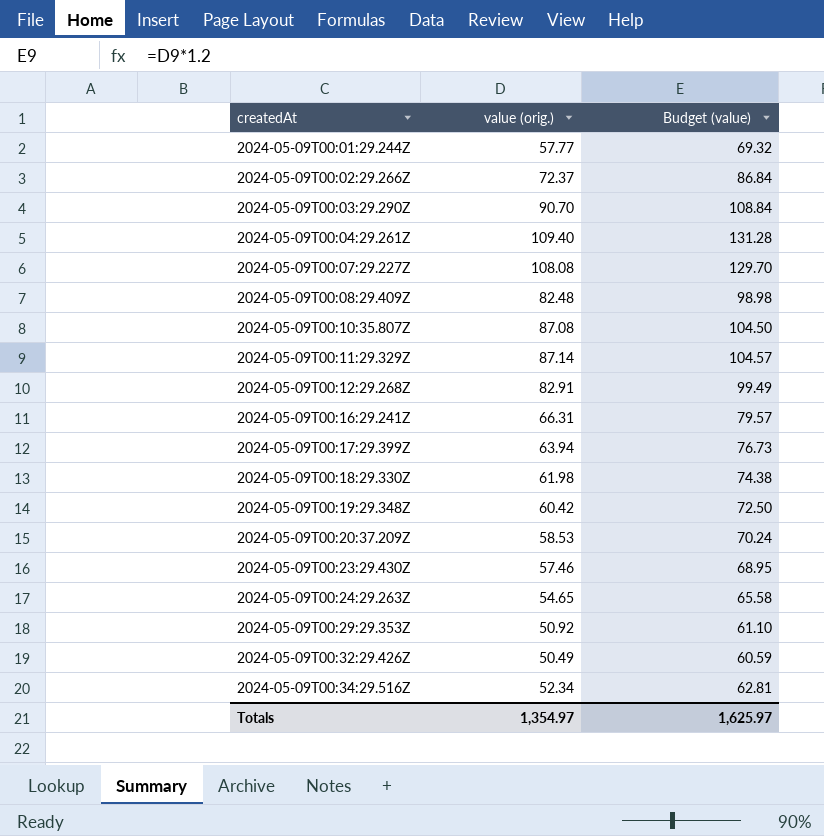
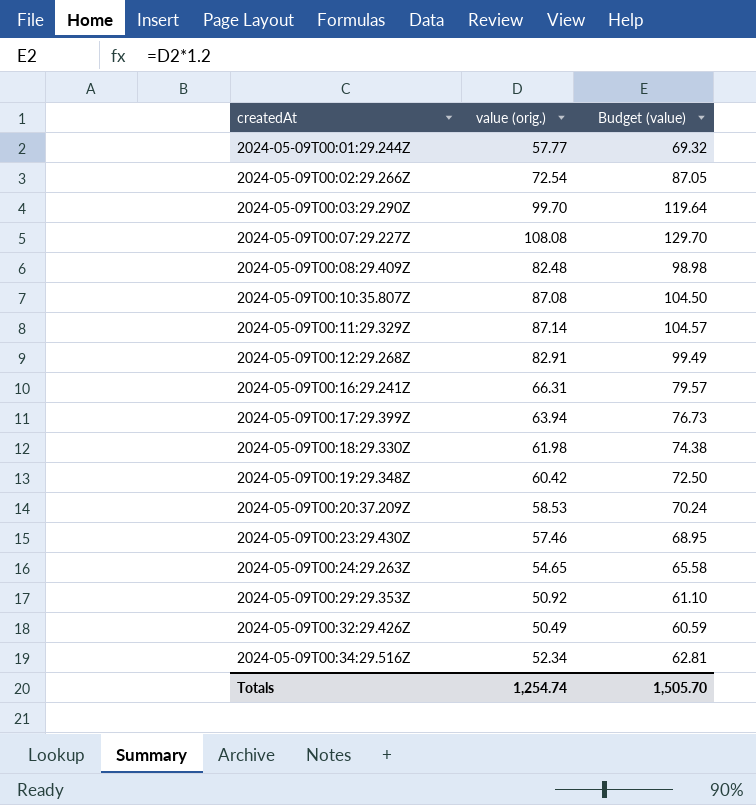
row 2024-05-09T00:04:29.261Z: 109.40 | 131.28 -> none
2024-05-09T00:02:29.266Z | value (orig.): 72.37 -> 72.54
2024-05-09T00:02:29.266Z | Budget (value): 86.84 -> 87.05
2024-05-09T00:03:29.290Z | value (orig.): 90.70 -> 99.70
2024-05-09T00:03:29.290Z | Budget (value): 108.84 -> 119.64
Totals | value (orig.): 1,354.97 -> 1,254.74
Totals | Budget (value): 1,625.97 -> 1,505.70

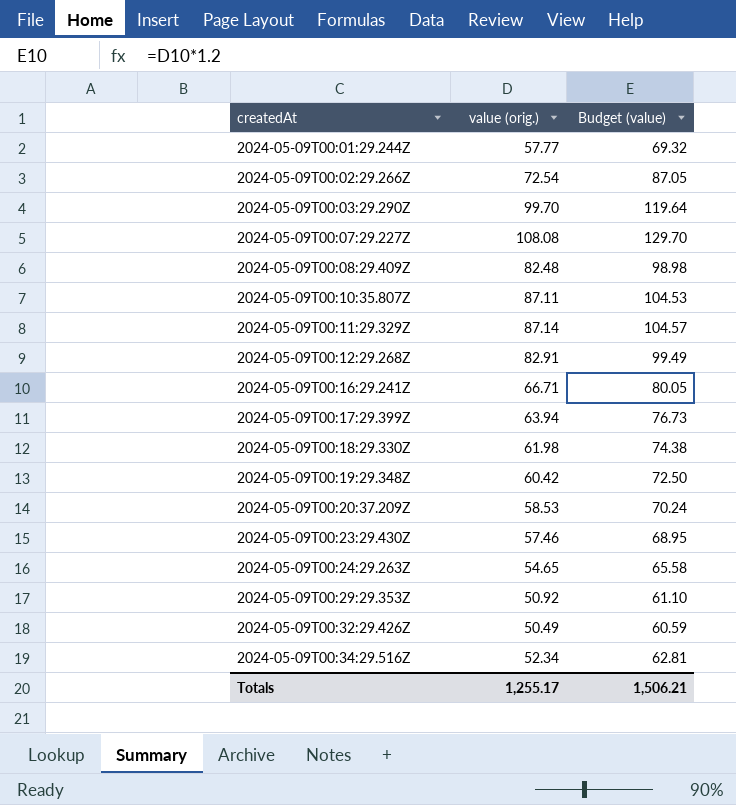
2024-05-09T00:10:35.807Z | value (orig.): 87.08 -> 87.11
2024-05-09T00:10:35.807Z | Budget (value): 104.50 -> 104.53
2024-05-09T00:16:29.241Z | value (orig.): 66.31 -> 66.71
2024-05-09T00:16:29.241Z | Budget (value): 79.57 -> 80.05
Totals | value (orig.): 1,254.74 -> 1,255.17
Totals | Budget (value): 1,505.70 -> 1,506.21

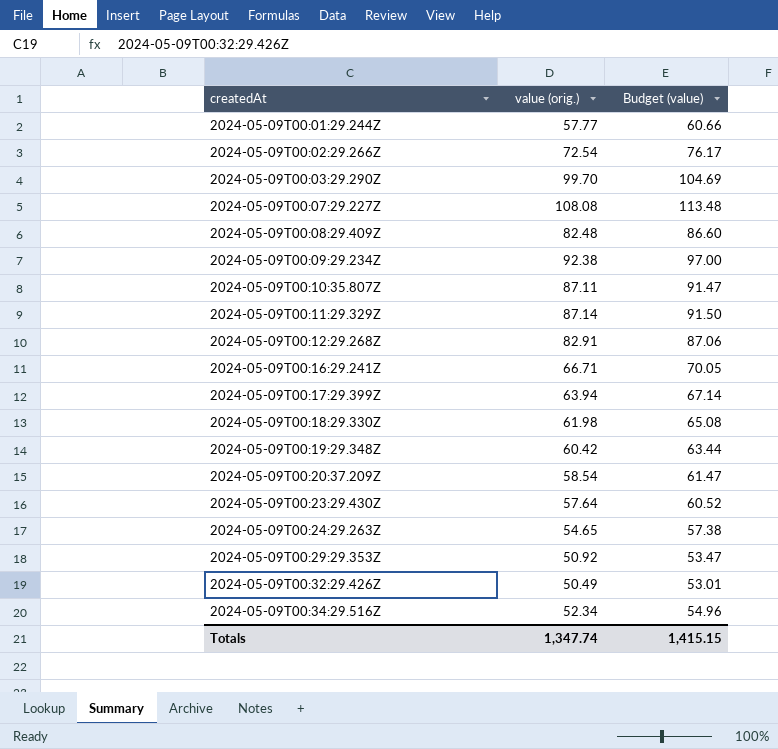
column Budget (value) | formula: [value (orig.)] * 1.2 -> [value (orig.)] * 1.05
row 2024-05-09T00:09:29.234Z: none -> 92.38 | 97.00
2024-05-09T00:20:37.209Z | value (orig.): 58.53 -> 58.54
2024-05-09T00:23:29.430Z | value (orig.): 57.46 -> 57.64
Totals | value (orig.): 1,255.17 -> 1,347.74
Totals | Budget (value): 1,506.21 -> 1,415.15

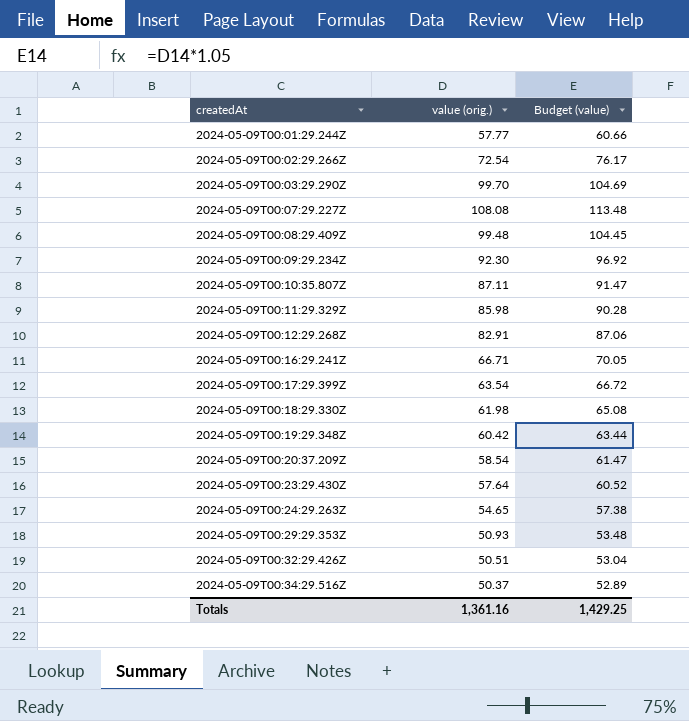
2024-05-09T00:08:29.409Z | value (orig.): 82.48 -> 99.48
2024-05-09T00:08:29.409Z | Budget (value): 86.60 -> 104.45
2024-05-09T00:09:29.234Z | value (orig.): 92.38 -> 92.30
2024-05-09T00:09:29.234Z | Budget (value): 97.00 -> 96.92
2024-05-09T00:11:29.329Z | value (orig.): 87.14 -> 85.98
2024-05-09T00:11:29.329Z | Budget (value): 91.50 -> 90.28
2024-05-09T00:17:29.399Z | value (orig.): 63.94 -> 63.54
2024-05-09T00:17:29.399Z | Budget (value): 67.14 -> 66.72
2024-05-09T00:29:29.353Z | value (orig.): 50.92 -> 50.93
2024-05-09T00:29:29.353Z | Budget (value): 53.47 -> 53.48
2024-05-09T00:32:29.426Z | value (orig.): 50.49 -> 50.51
2024-05-09T00:32:29.426Z | Budget (value): 53.01 -> 53.04
2024-05-09T00:34:29.516Z | value (orig.): 52.34 -> 50.37
2024-05-09T00:34:29.516Z | Budget (value): 54.96 -> 52.89
Totals | value (orig.): 1,347.74 -> 1,361.16
Totals | Budget (value): 1,415.15 -> 1,429.25

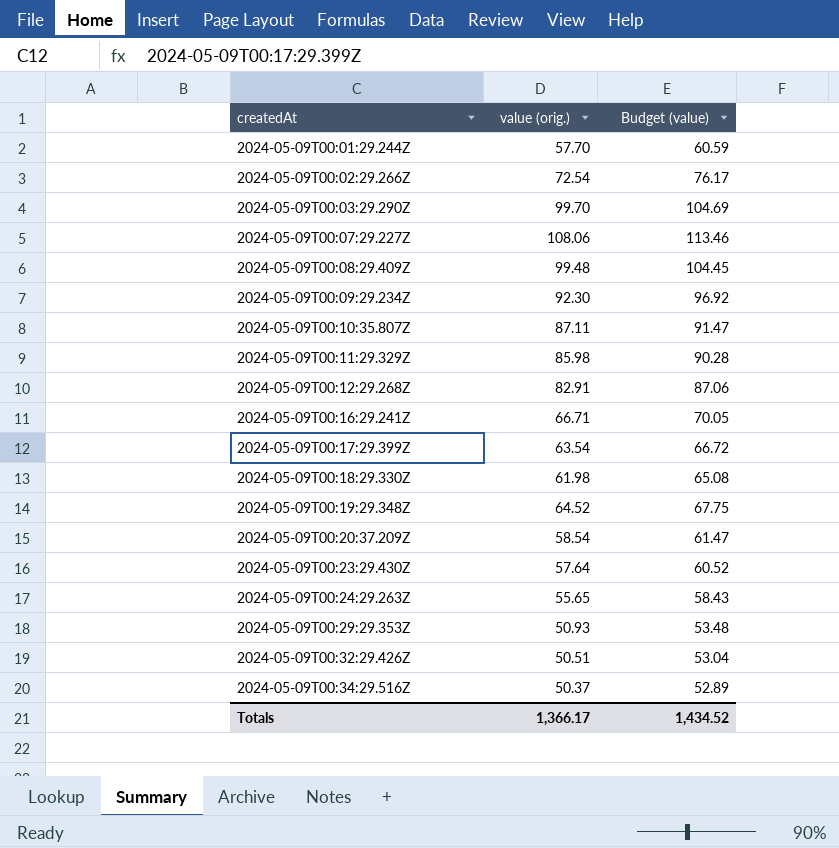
2024-05-09T00:01:29.244Z | value (orig.): 57.77 -> 57.70
2024-05-09T00:01:29.244Z | Budget (value): 60.66 -> 60.59
2024-05-09T00:07:29.227Z | value (orig.): 108.08 -> 108.06
2024-05-09T00:07:29.227Z | Budget (value): 113.48 -> 113.46
2024-05-09T00:19:29.348Z | value (orig.): 60.42 -> 64.52
2024-05-09T00:19:29.348Z | Budget (value): 63.44 -> 67.75
2024-05-09T00:24:29.263Z | value (orig.): 54.65 -> 55.65
2024-05-09T00:24:29.263Z | Budget (value): 57.38 -> 58.43
Totals | value (orig.): 1,361.16 -> 1,366.17
Totals | Budget (value): 1,429.25 -> 1,434.52

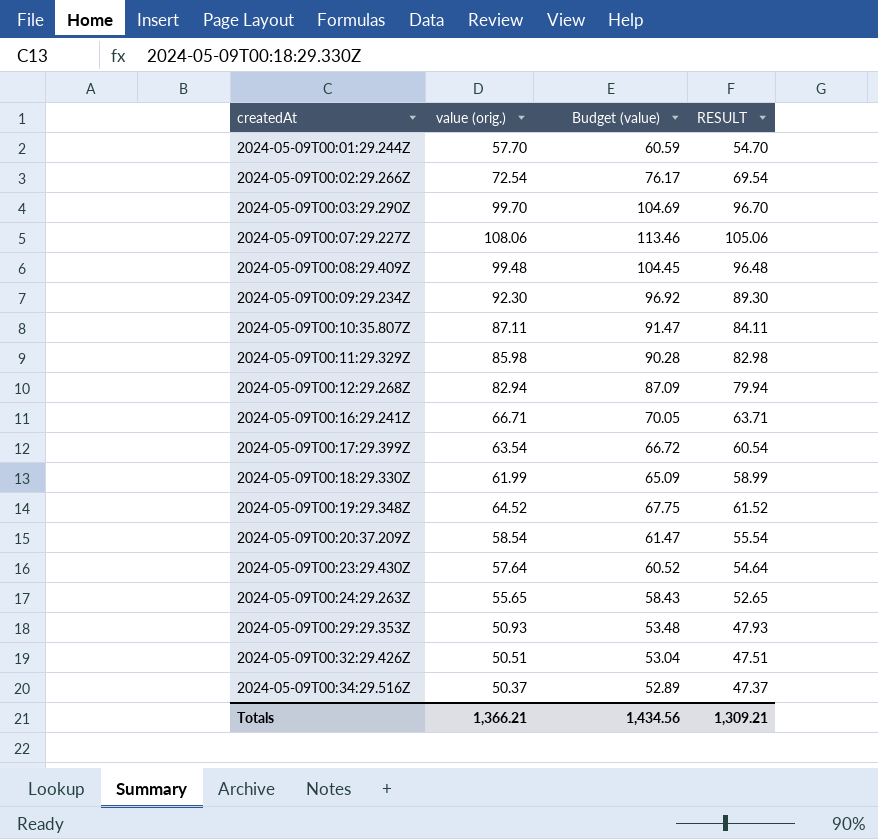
column RESULT | formula: none -> [value (orig.)] - 3
2024-05-09T00:12:29.268Z | value (orig.): 82.91 -> 82.94
2024-05-09T00:12:29.268Z | Budget (value): 87.06 -> 87.09
2024-05-09T00:18:29.330Z | value (orig.): 61.98 -> 61.99
2024-05-09T00:18:29.330Z | Budget (value): 65.08 -> 65.09
Totals | value (orig.): 1,366.17 -> 1,366.21
Totals | Budget (value): 1,434.52 -> 1,434.56

